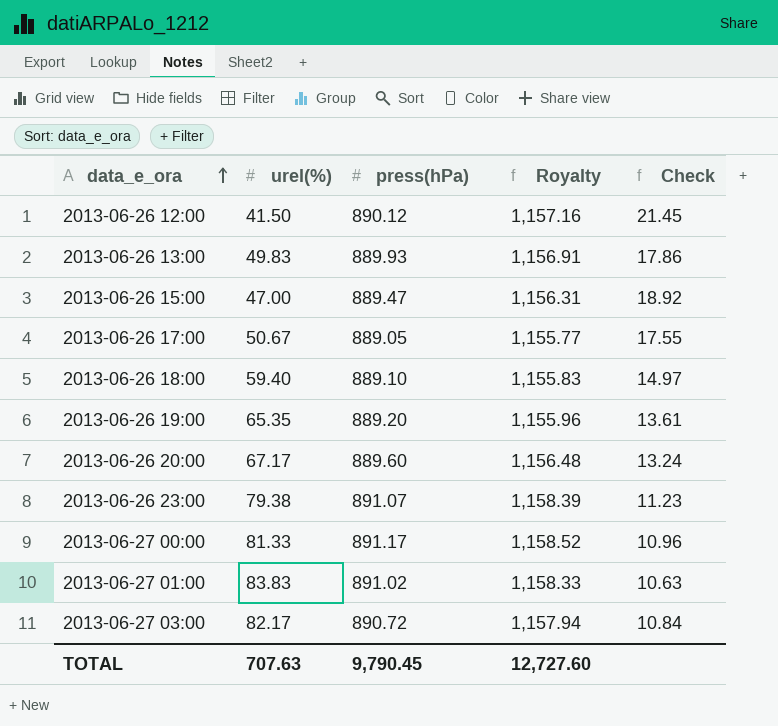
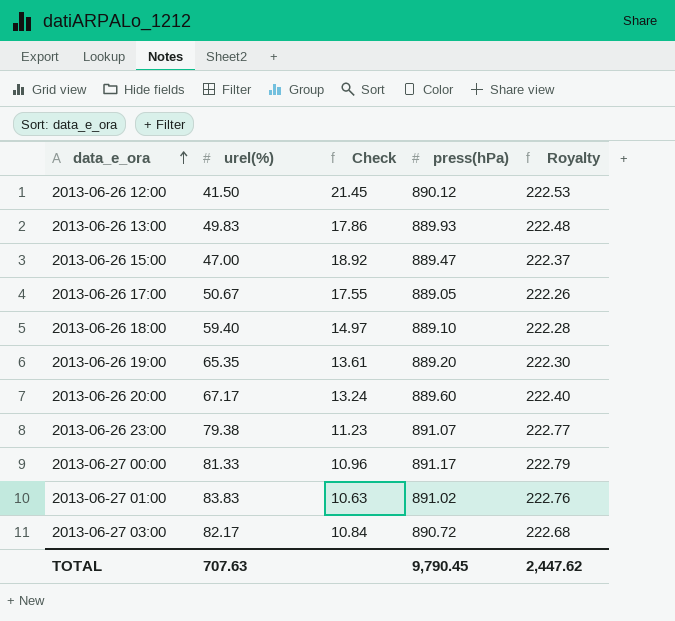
column Check | position: 5 -> 3
column Royalty | formula: [press(hPa)] * 1.3 -> [press(hPa)] * 0.25
TOTAL | Royalty: 12,727.60 -> 2,447.62

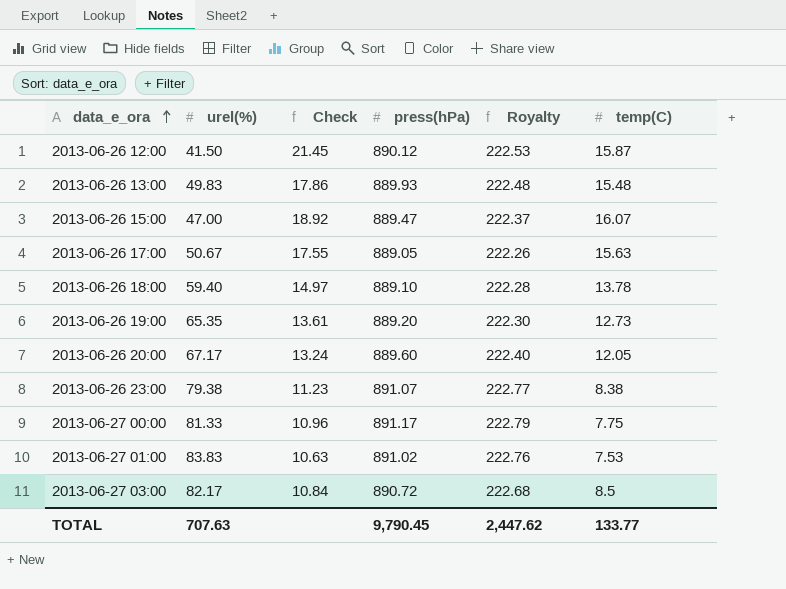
column temp(C) | position: none -> 6

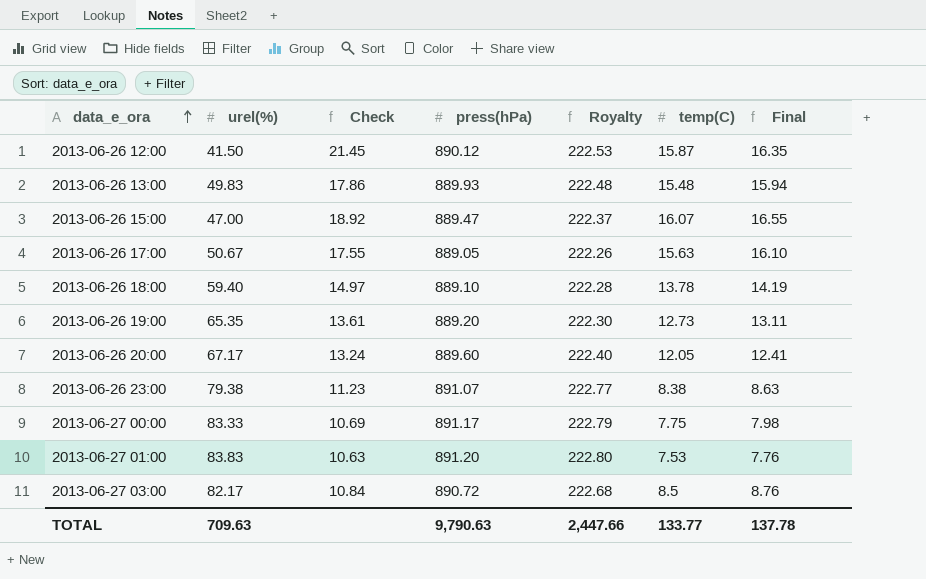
column Final | formula: none -> [temp(C)] * 1.03
2013-06-27 00:00 | urel(%): 81.33 -> 83.33
2013-06-27 00:00 | Check: 10.96 -> 10.69
2013-06-27 01:00 | press(hPa): 891.02 -> 891.20
2013-06-27 01:00 | Royalty: 222.76 -> 222.80
TOTAL | urel(%): 707.63 -> 709.63
TOTAL | press(hPa): 9,790.45 -> 9,790.63
TOTAL | Royalty: 2,447.62 -> 2,447.66

